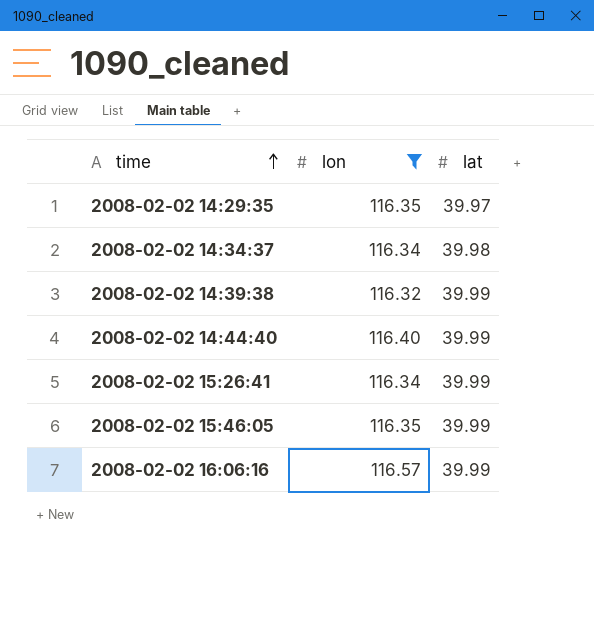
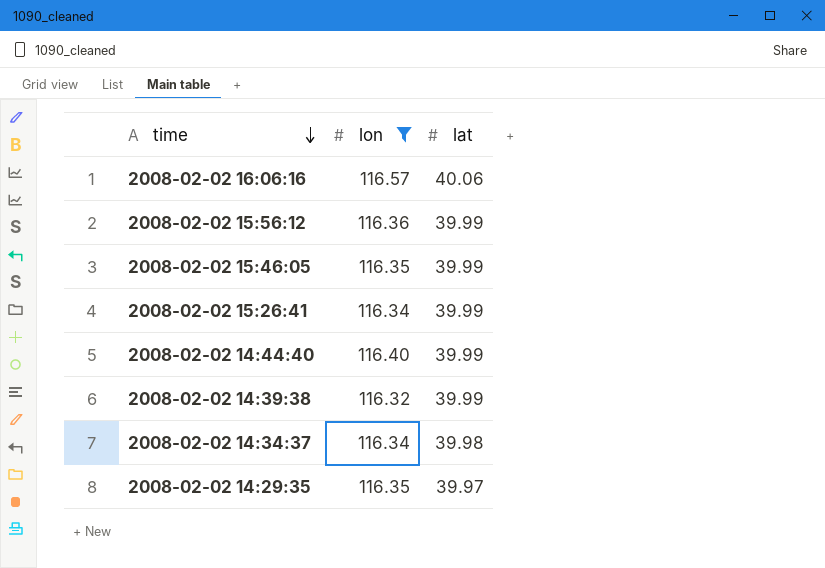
row order: time ascending -> time descending
2008-02-02 16:06:16 | lat: 39.99 -> 40.06
row 2008-02-02 15:56:12: none -> 116.36 | 39.99

